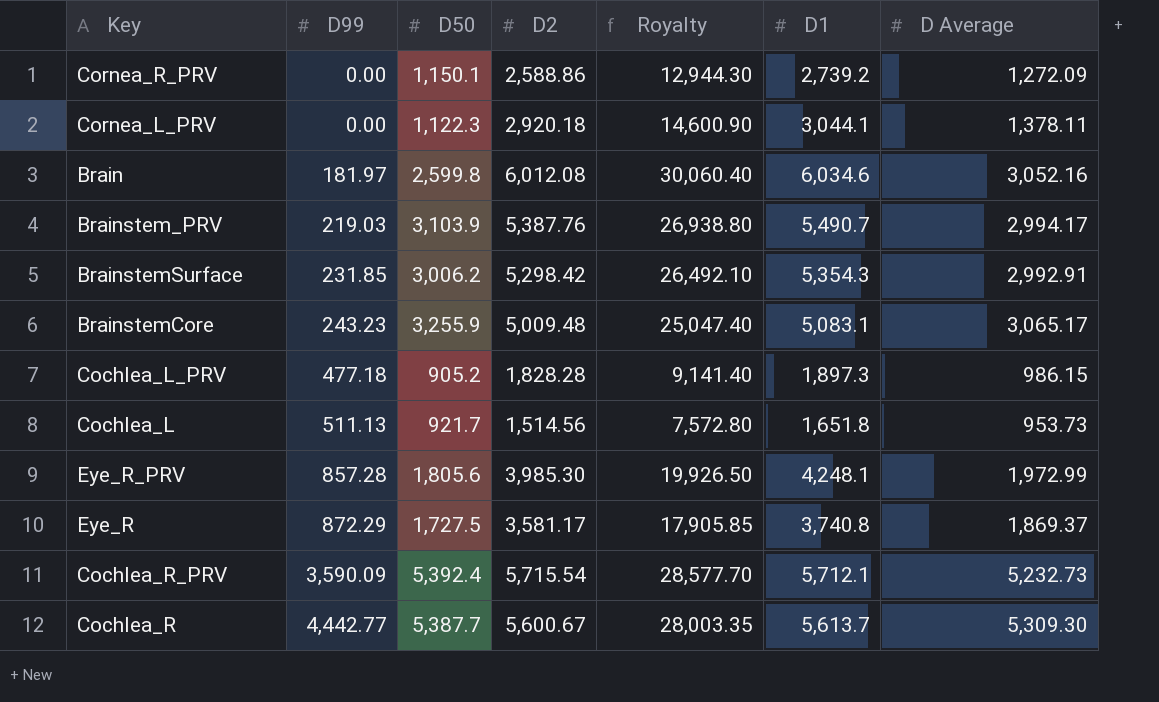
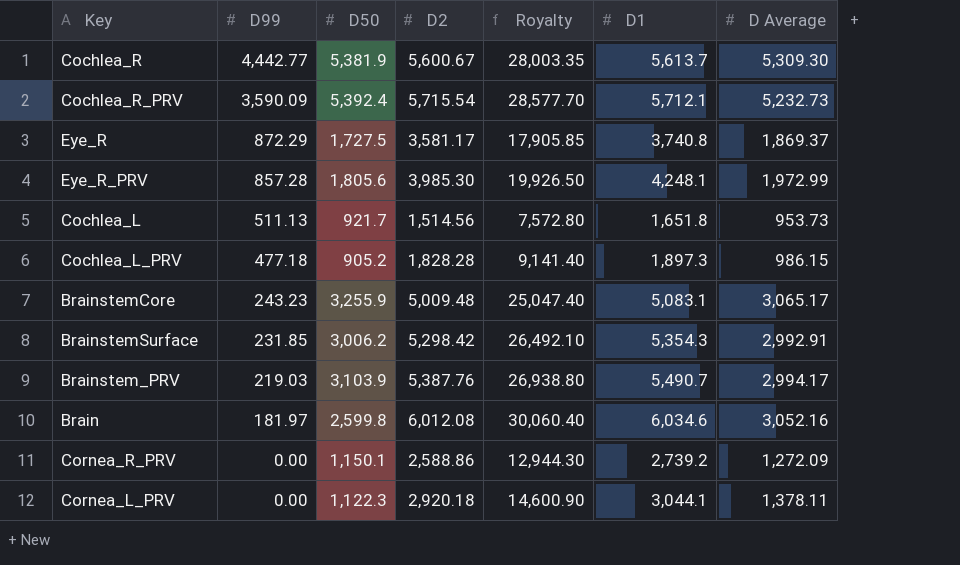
row order: D99 ascending -> D99 descending
Cochlea_R | D50: 5,387.7 -> 5,381.9

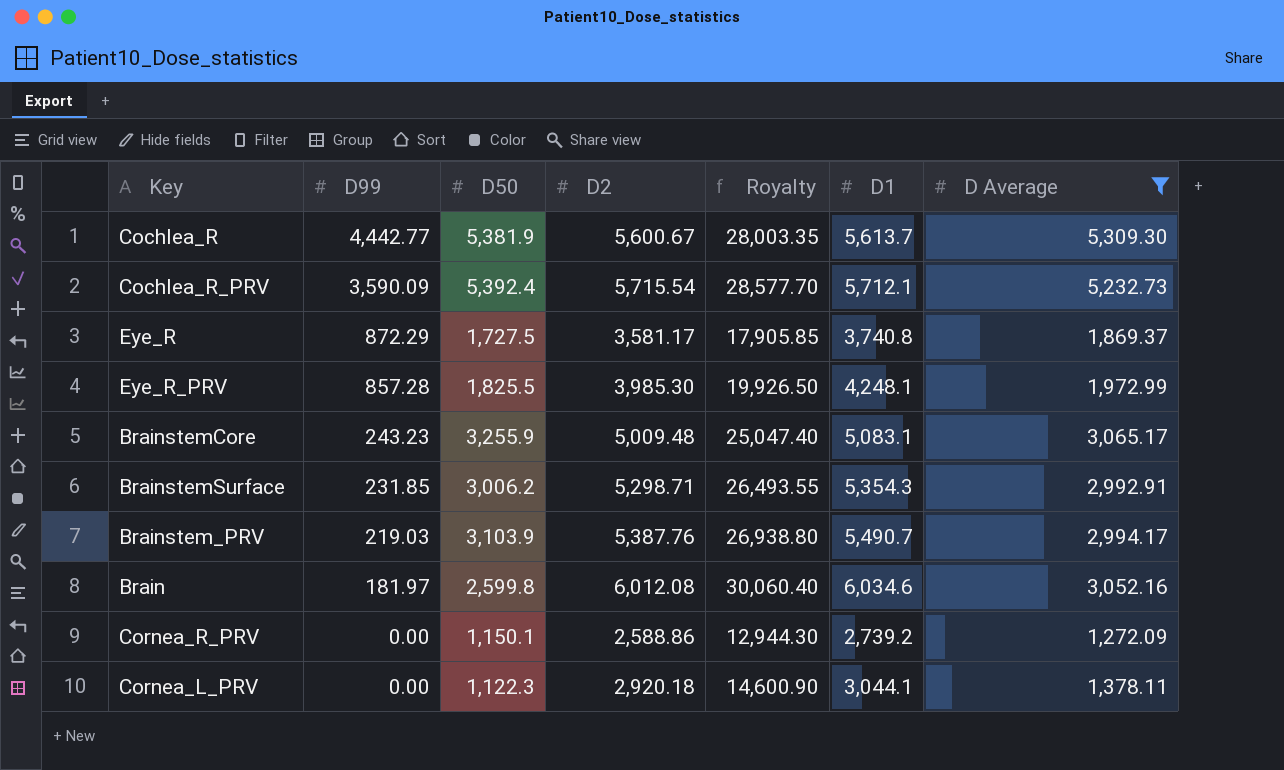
filter: none -> D Average >= 1,272.09
Eye_R_PRV | D50: 1,805.6 -> 1,825.5
BrainstemSurface | D2: 5,298.42 -> 5,298.71
BrainstemSurface | Royalty: 26,492.10 -> 26,493.55

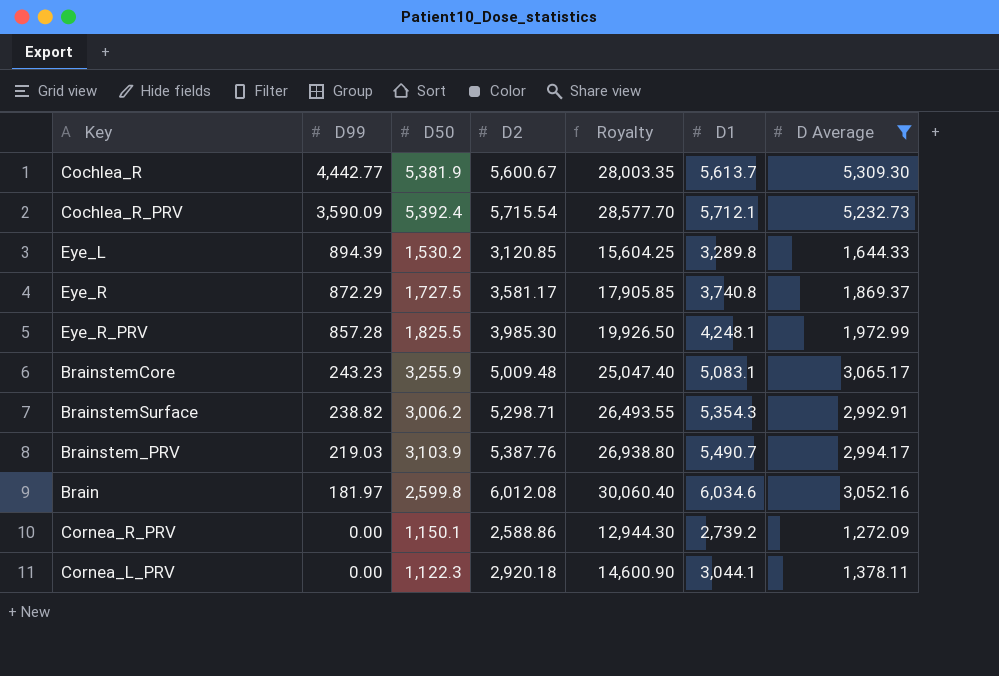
row Eye_L: none -> 894.39 | 1,530.2 | 3,120.85 | 15,604.25 | 3,289.8 | 1,644.33
BrainstemSurface | D99: 231.85 -> 238.82

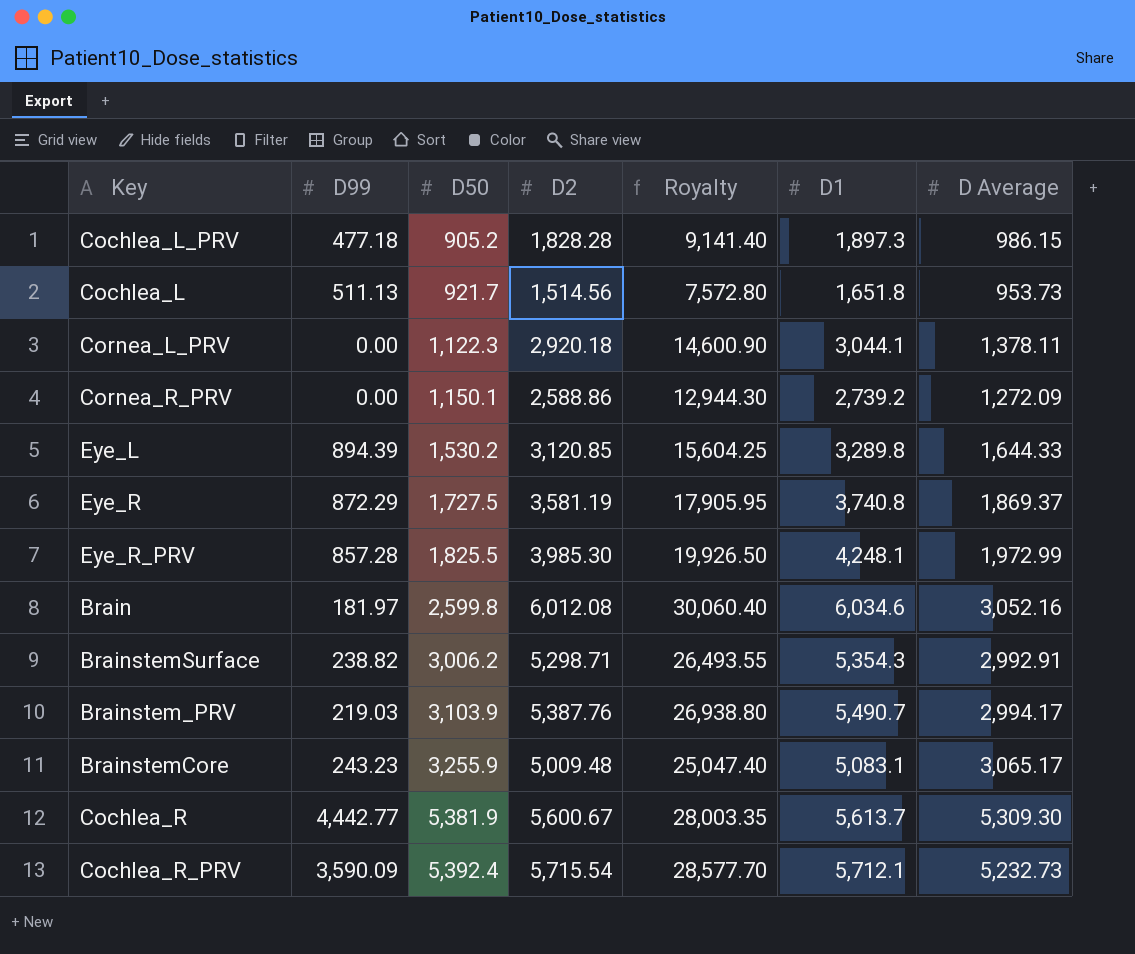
filter: D Average >= 1,272.09 -> none
row order: D99 descending -> D50 ascending
Eye_R | D2: 3,581.17 -> 3,581.19
Eye_R | Royalty: 17,905.85 -> 17,905.95

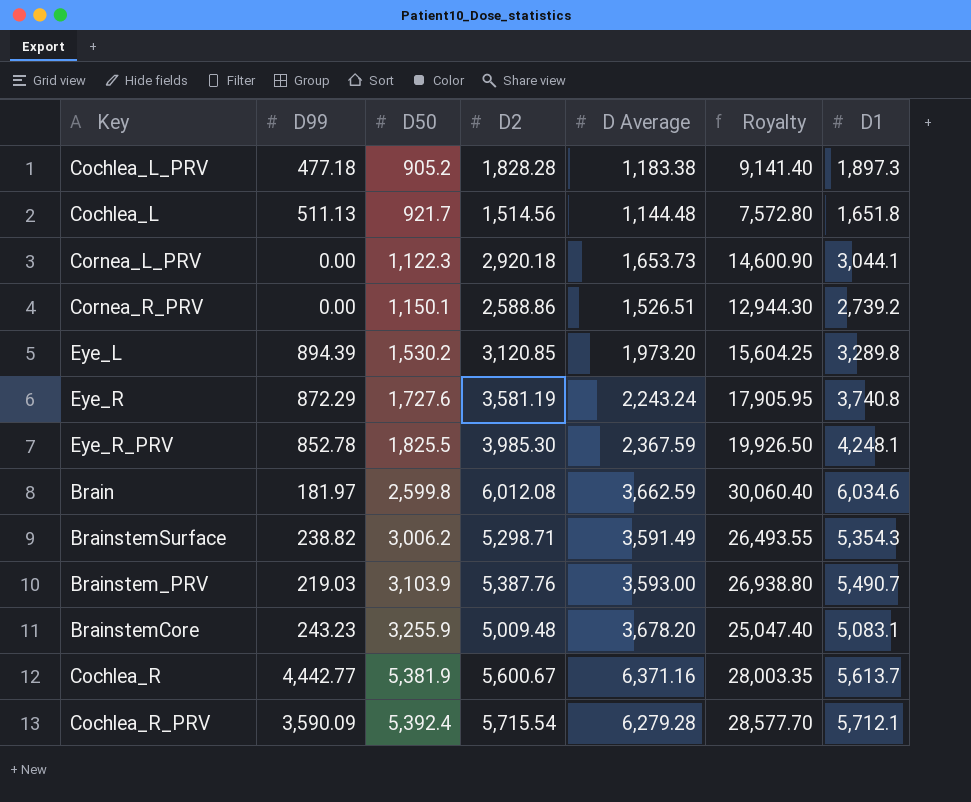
column D Average | position: 7 -> 5
Cochlea_L_PRV | D Average: 986.15 -> 1,183.38
Cochlea_L | D Average: 953.73 -> 1,144.48
Cornea_L_PRV | D Average: 1,378.11 -> 1,653.73
Cornea_R_PRV | D Average: 1,272.09 -> 1,526.51
Eye_L | D Average: 1,644.33 -> 1,973.20
Eye_R | D50: 1,727.5 -> 1,727.6
Eye_R | D Average: 1,869.37 -> 2,243.24
Eye_R_PRV | D99: 857.28 -> 852.78
Eye_R_PRV | D Average: 1,972.99 -> 2,367.59
Brain | D Average: 3,052.16 -> 3,662.59
BrainstemSurface | D Average: 2,992.91 -> 3,591.49
Brainstem_PRV | D Average: 2,994.17 -> 3,593.00
BrainstemCore | D Average: 3,065.17 -> 3,678.20
Cochlea_R | D Average: 5,309.30 -> 6,371.16
Cochlea_R_PRV | D Average: 5,232.73 -> 6,279.28

